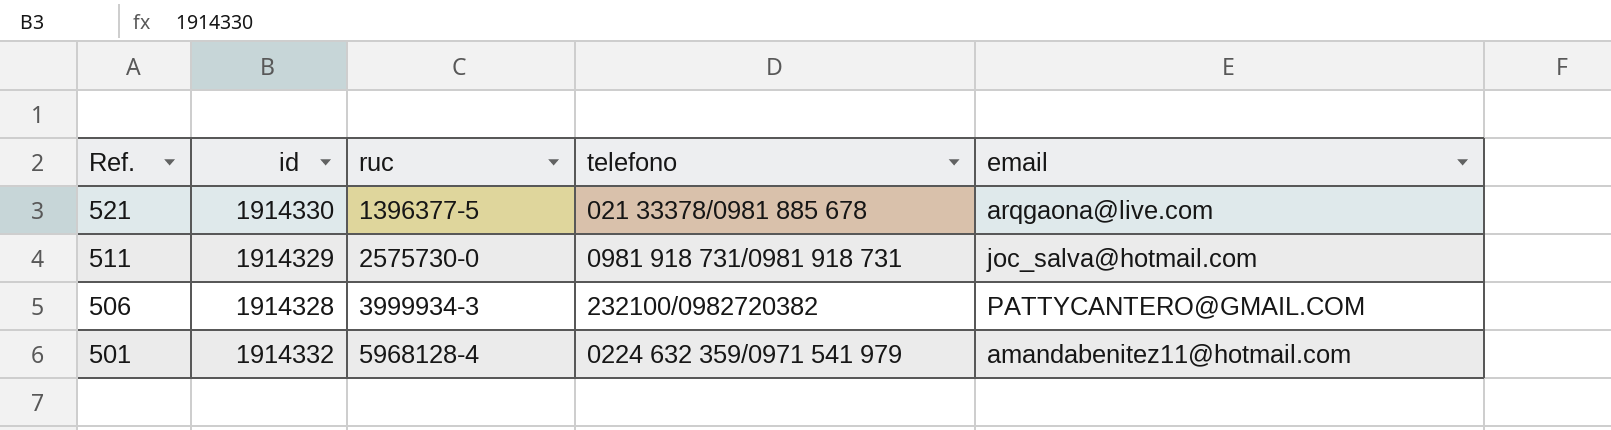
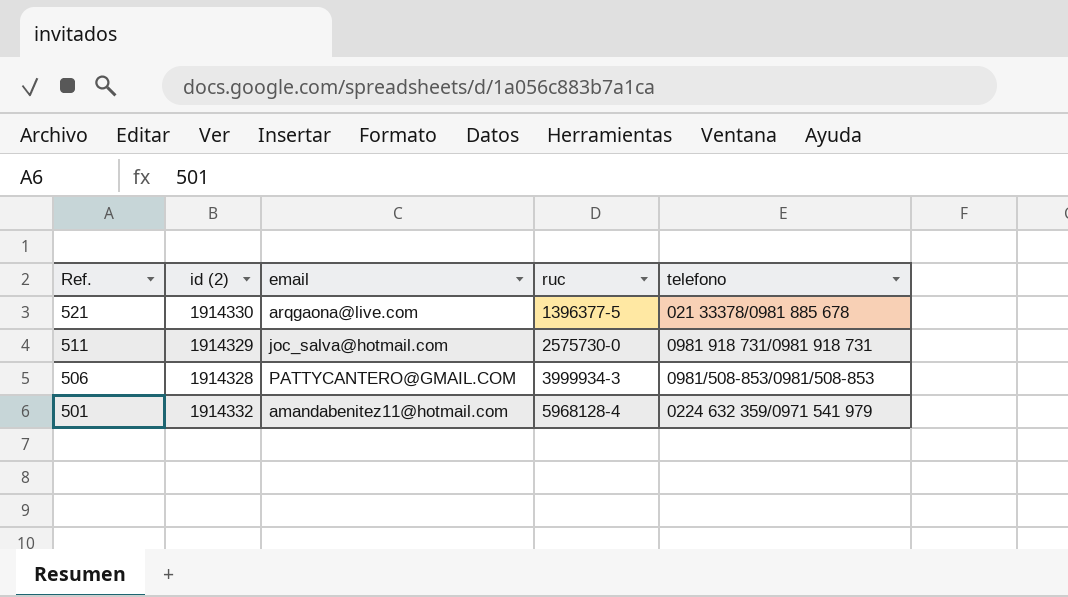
column name: id -> id (2)
column email | position: 5 -> 3
506 | telefono: 232100/0982720382 -> 0981/508-853/0981/508-853

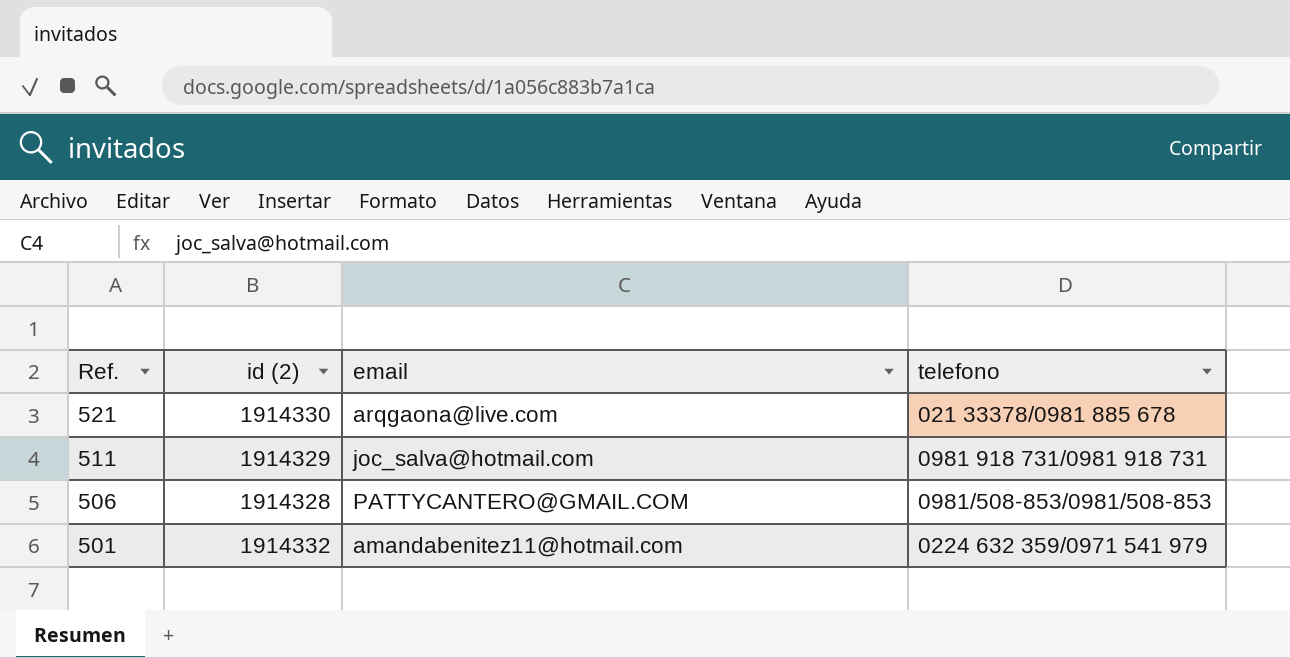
column ruc | position: 4 -> none

